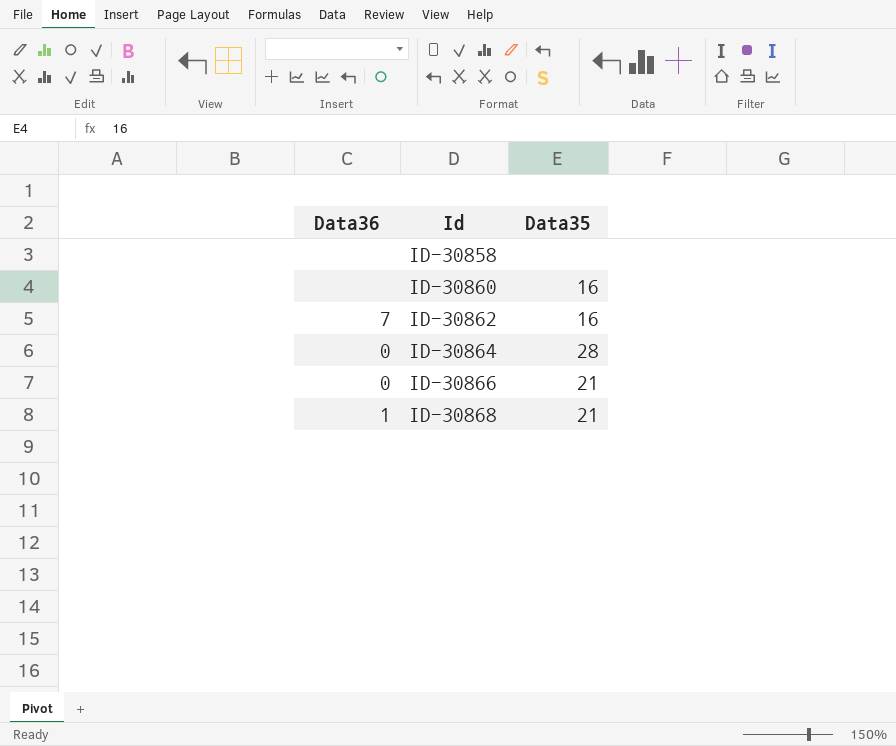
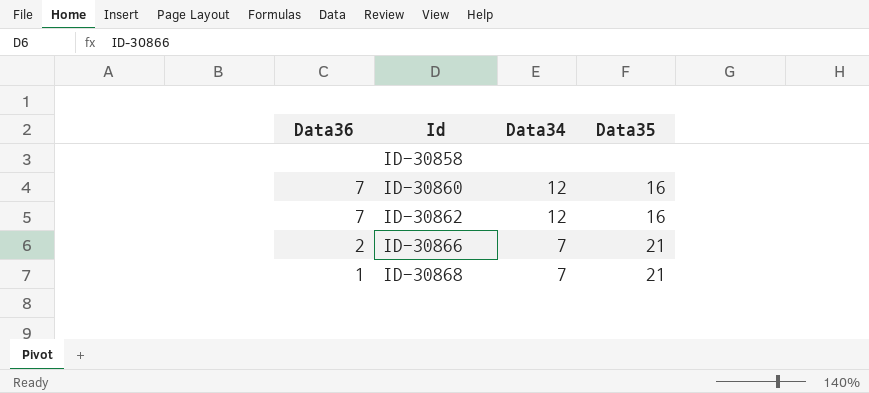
column Data34 | position: none -> 3
row ID-30864: 0 | 28 -> none
ID-30860 | Data36: none -> 7
ID-30866 | Data36: 0 -> 2

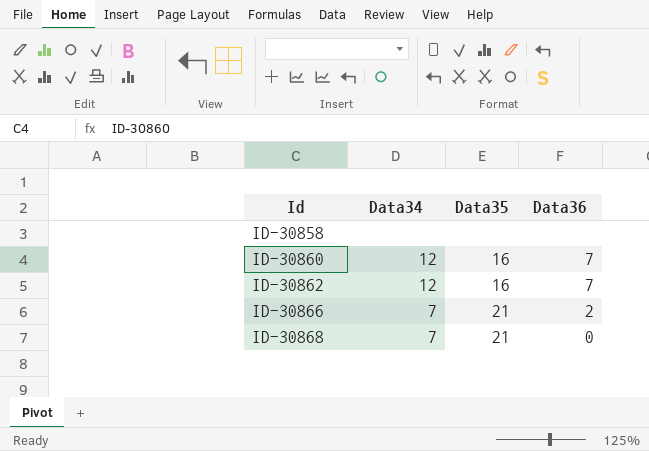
column Data36 | position: 1 -> 4
ID-30868 | Data36: 1 -> 0

